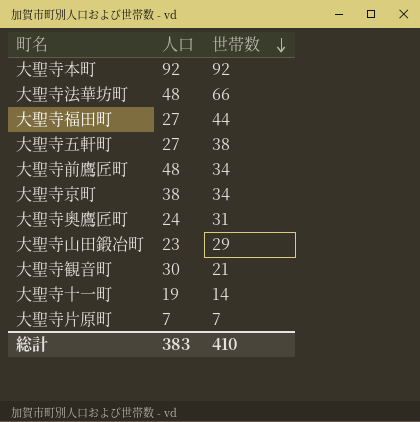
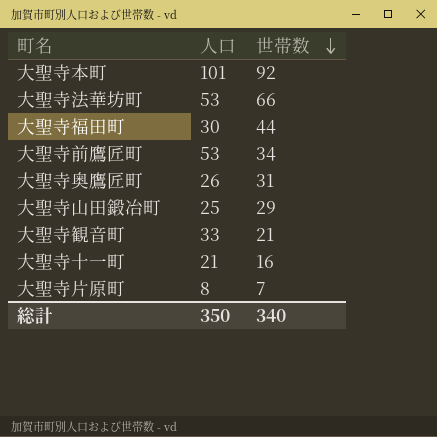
row 大聖寺五軒町: 27 | 38 -> none
row 大聖寺京町: 38 | 34 -> none
大聖寺本町 | 人口: 92 -> 101
大聖寺法華坊町 | 人口: 48 -> 53
大聖寺福田町 | 人口: 27 -> 30
大聖寺前鷹匠町 | 人口: 48 -> 53
大聖寺奥鷹匠町 | 人口: 24 -> 26
大聖寺山田鍛冶町 | 人口: 23 -> 25
大聖寺観音町 | 人口: 30 -> 33
大聖寺十一町 | 人口: 19 -> 21
大聖寺十一町 | 世帯数: 14 -> 16
大聖寺片原町 | 人口: 7 -> 8
総計 | 人口: 383 -> 350
総計 | 世帯数: 410 -> 340

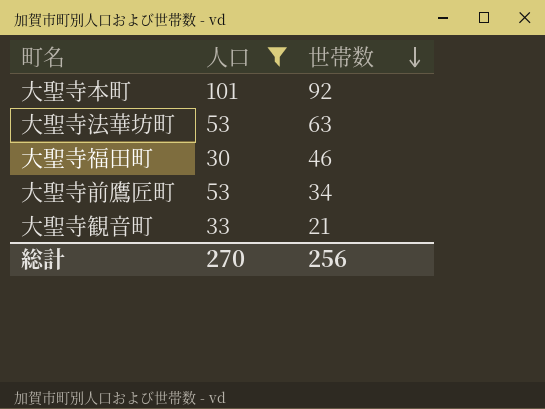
filter: none -> 人口 >= 30
大聖寺法華坊町 | 世帯数: 66 -> 63
大聖寺福田町 | 世帯数: 44 -> 46
総計 | 人口: 350 -> 270
総計 | 世帯数: 340 -> 256

